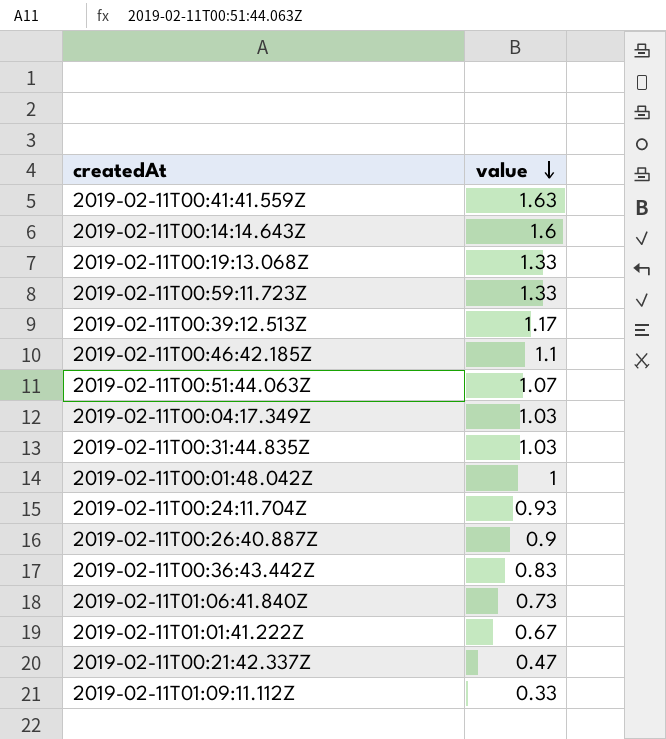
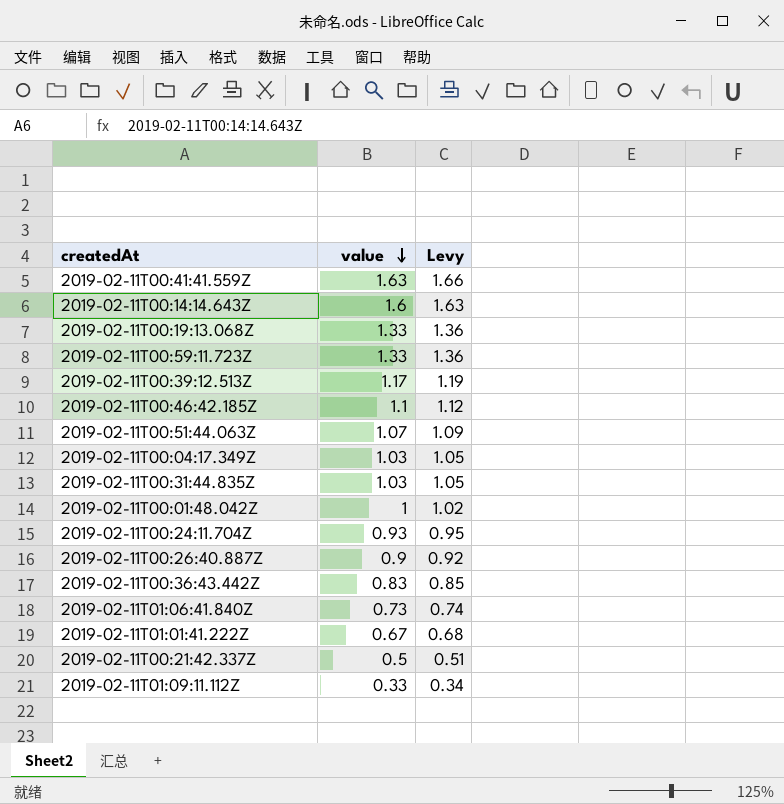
column Levy | formula: none -> [value] * 1.02
2019-02-11T00:21:42.337Z | value: 0.47 -> 0.5

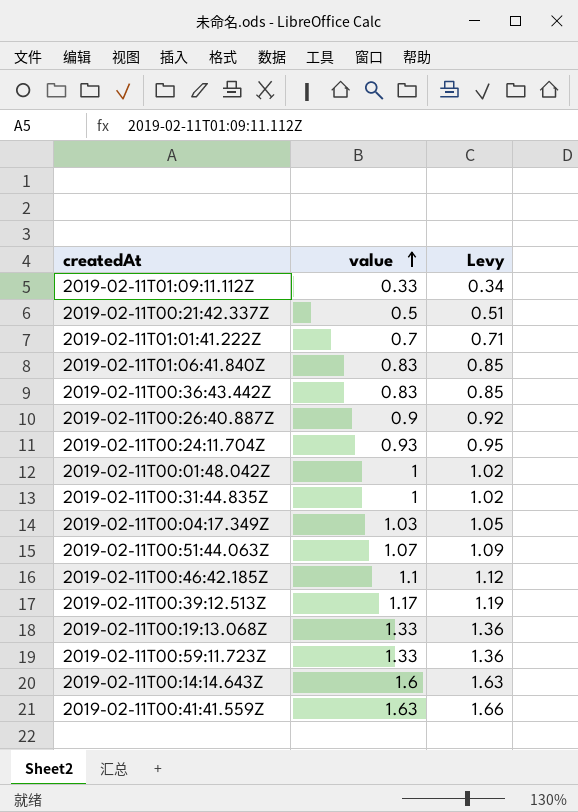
row order: value descending -> value ascending
2019-02-11T01:01:41.222Z | value: 0.67 -> 0.7
2019-02-11T01:01:41.222Z | Levy: 0.68 -> 0.71
2019-02-11T01:06:41.840Z | value: 0.73 -> 0.83
2019-02-11T01:06:41.840Z | Levy: 0.74 -> 0.85
2019-02-11T00:31:44.835Z | value: 1.03 -> 1
2019-02-11T00:31:44.835Z | Levy: 1.05 -> 1.02

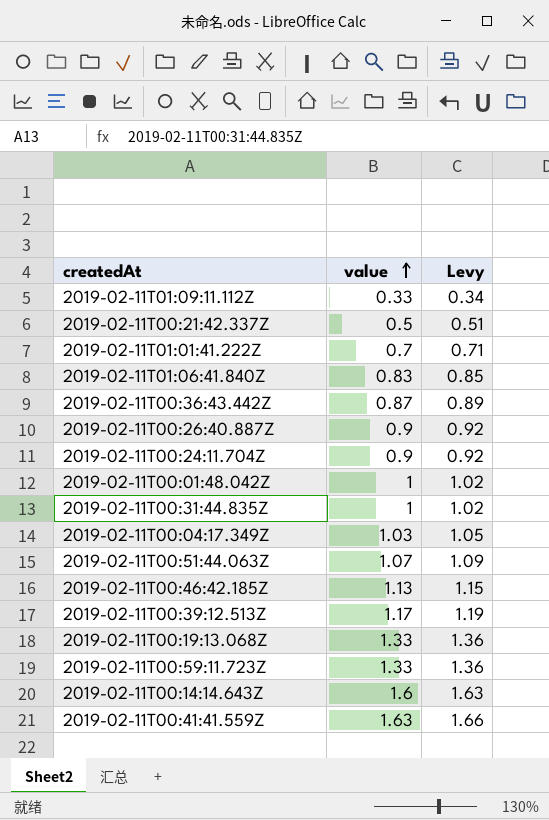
2019-02-11T00:36:43.442Z | value: 0.83 -> 0.87
2019-02-11T00:36:43.442Z | Levy: 0.85 -> 0.89
2019-02-11T00:24:11.704Z | value: 0.93 -> 0.9
2019-02-11T00:24:11.704Z | Levy: 0.95 -> 0.92
2019-02-11T00:46:42.185Z | value: 1.1 -> 1.13
2019-02-11T00:46:42.185Z | Levy: 1.12 -> 1.15

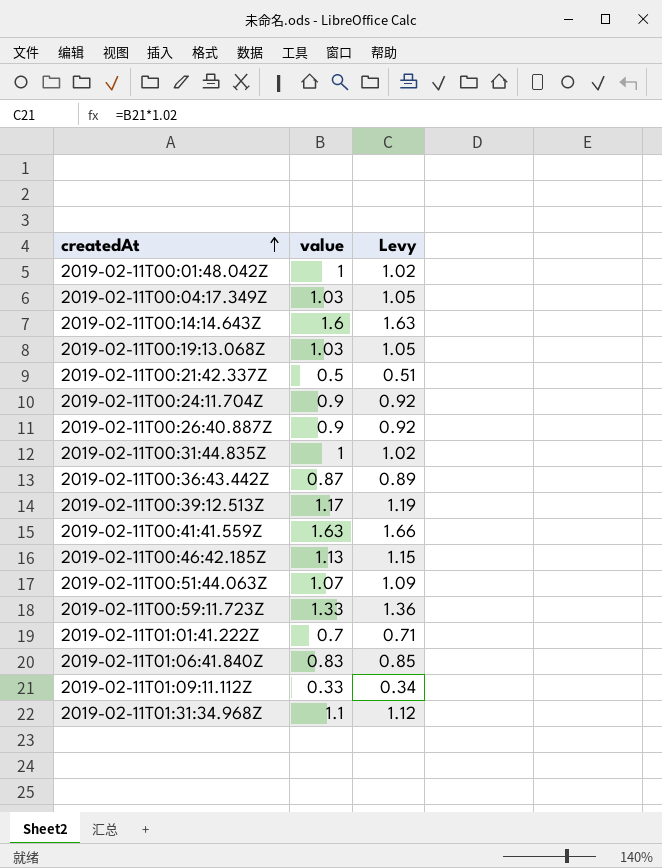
row order: value ascending -> createdAt ascending
2019-02-11T00:19:13.068Z | value: 1.33 -> 1.03
2019-02-11T00:19:13.068Z | Levy: 1.36 -> 1.05
row 2019-02-11T01:31:34.968Z: none -> 1.1 | 1.12

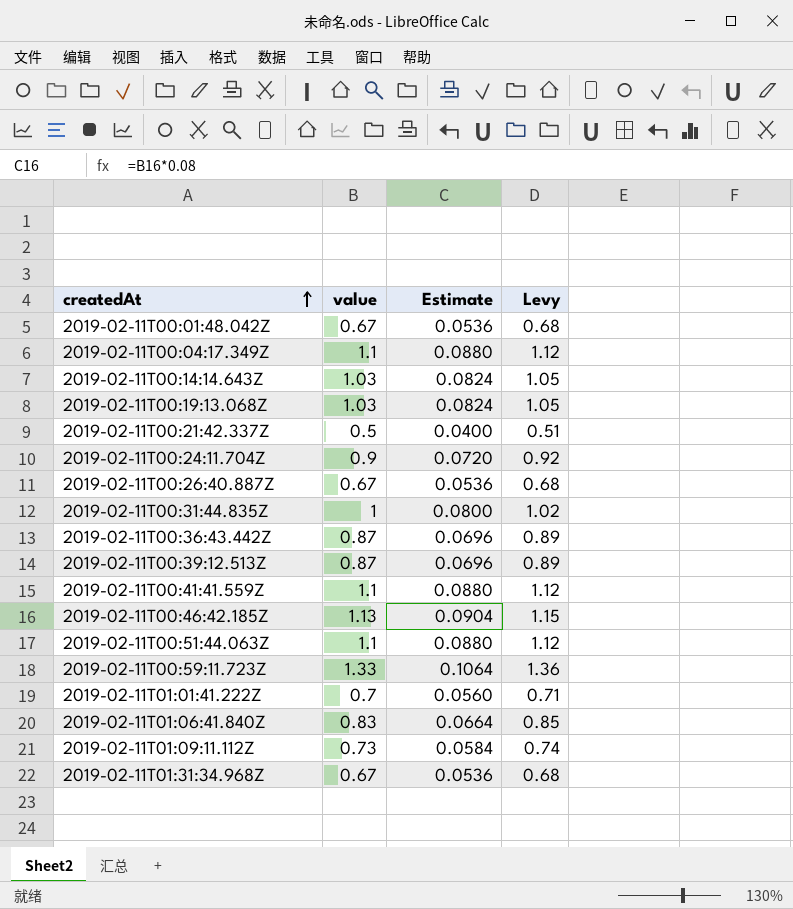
column Estimate | formula: none -> [value] * 0.08
2019-02-11T00:01:48.042Z | value: 1 -> 0.67
2019-02-11T00:01:48.042Z | Levy: 1.02 -> 0.68
2019-02-11T00:04:17.349Z | value: 1.03 -> 1.1
2019-02-11T00:04:17.349Z | Levy: 1.05 -> 1.12
2019-02-11T00:14:14.643Z | value: 1.6 -> 1.03
2019-02-11T00:14:14.643Z | Levy: 1.63 -> 1.05
2019-02-11T00:26:40.887Z | value: 0.9 -> 0.67
2019-02-11T00:26:40.887Z | Levy: 0.92 -> 0.68
2019-02-11T00:39:12.513Z | value: 1.17 -> 0.87
2019-02-11T00:39:12.513Z | Levy: 1.19 -> 0.89
2019-02-11T00:41:41.559Z | value: 1.63 -> 1.1
2019-02-11T00:41:41.559Z | Levy: 1.66 -> 1.12
2019-02-11T00:51:44.063Z | value: 1.07 -> 1.1
2019-02-11T00:51:44.063Z | Levy: 1.09 -> 1.12
2019-02-11T01:09:11.112Z | value: 0.33 -> 0.73
2019-02-11T01:09:11.112Z | Levy: 0.34 -> 0.74
2019-02-11T01:31:34.968Z | value: 1.1 -> 0.67
2019-02-11T01:31:34.968Z | Levy: 1.12 -> 0.68

